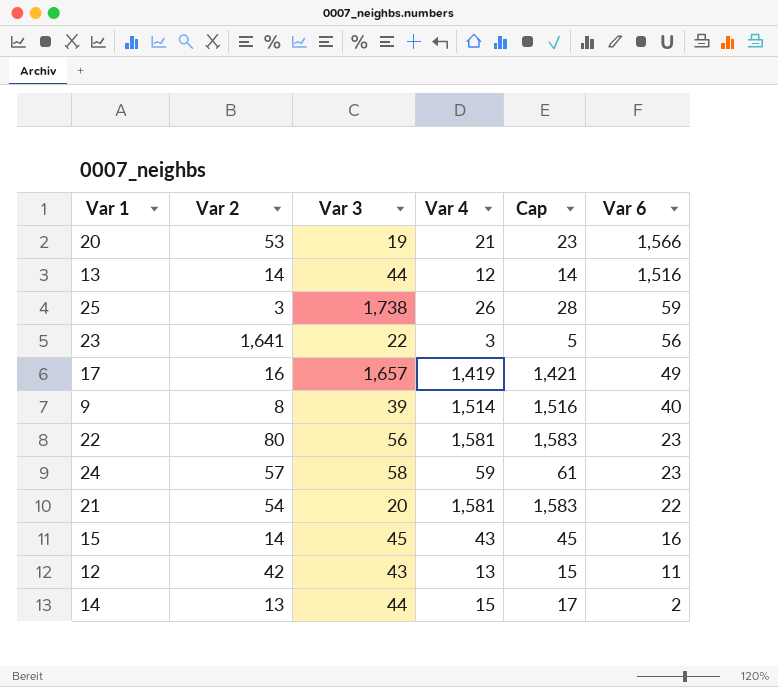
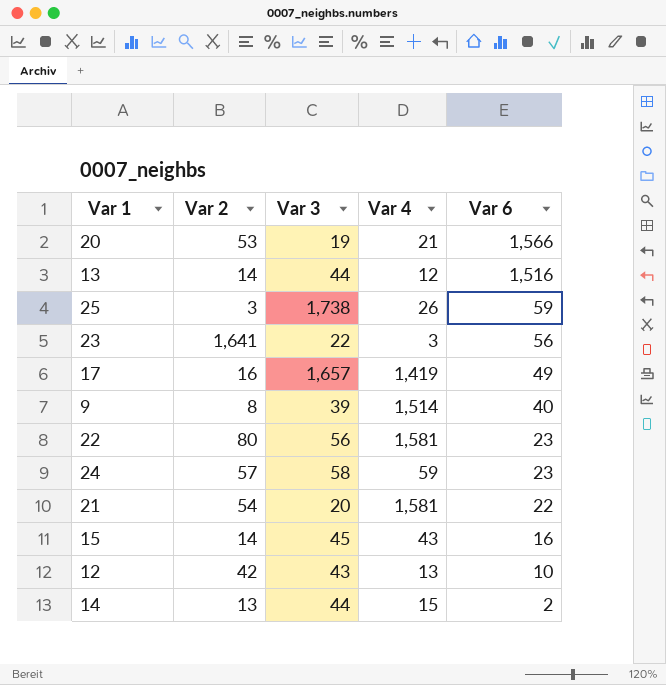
column Cap | formula: [Var 4] + 2 -> none
12 | Var 6: 11 -> 10

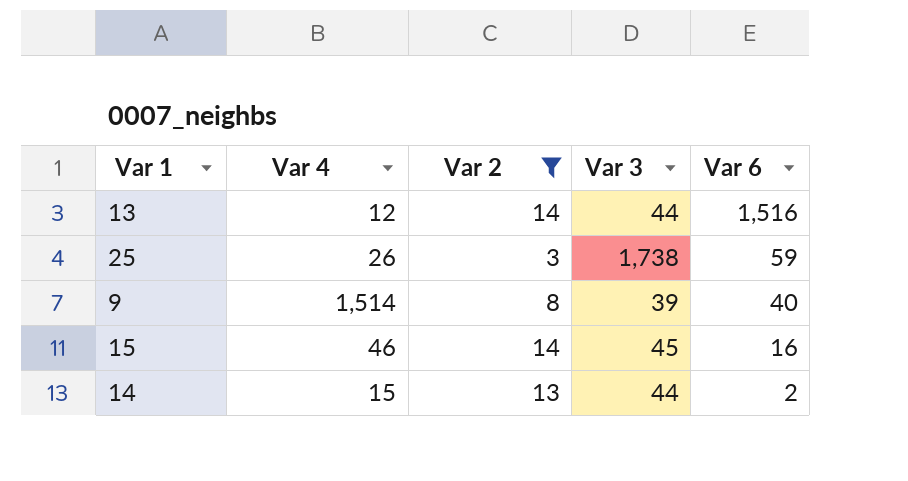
filter: none -> Var 2 <= 14
column Var 4 | position: 4 -> 2
15 | Var 4: 43 -> 46

